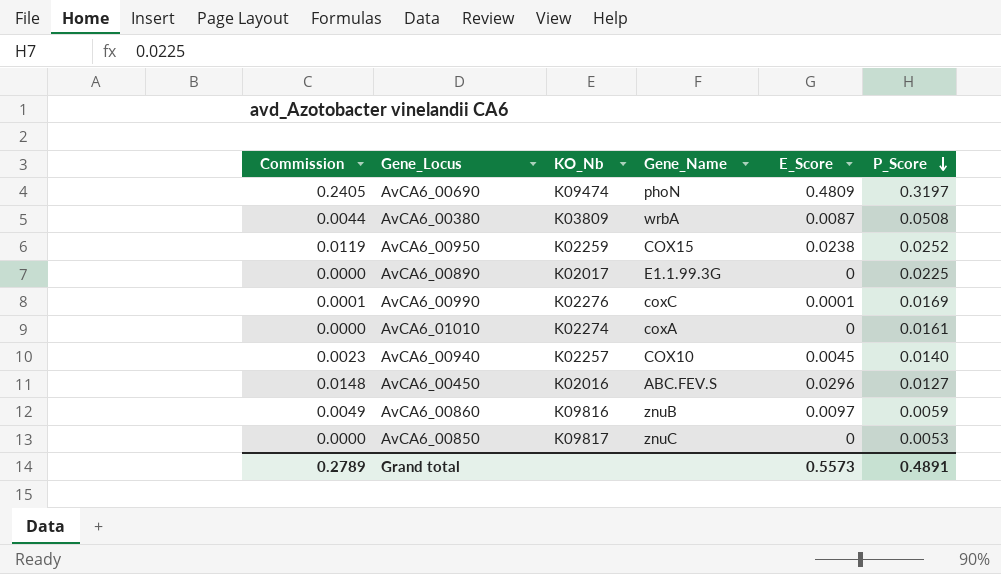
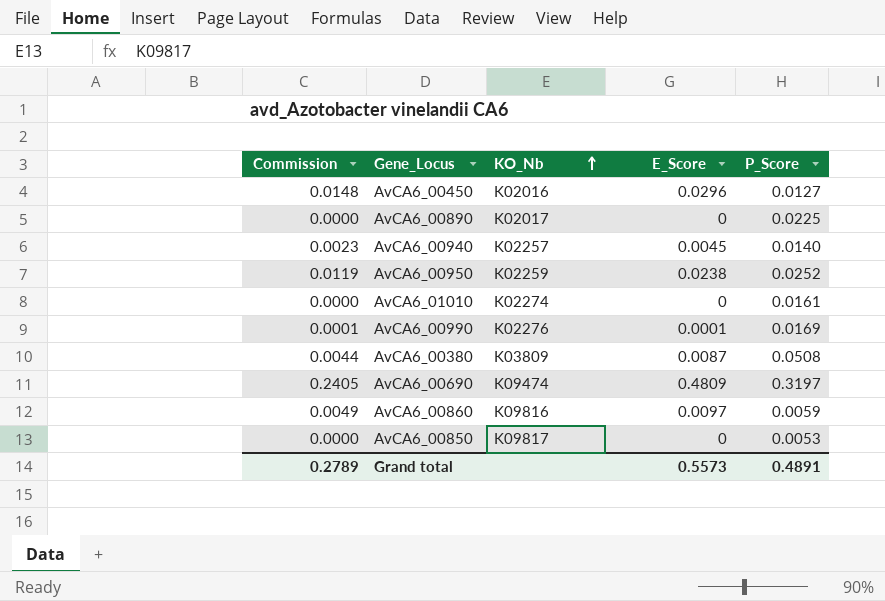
row order: P_Score descending -> KO_Nb ascending
column Gene_Name | position: 4 -> none

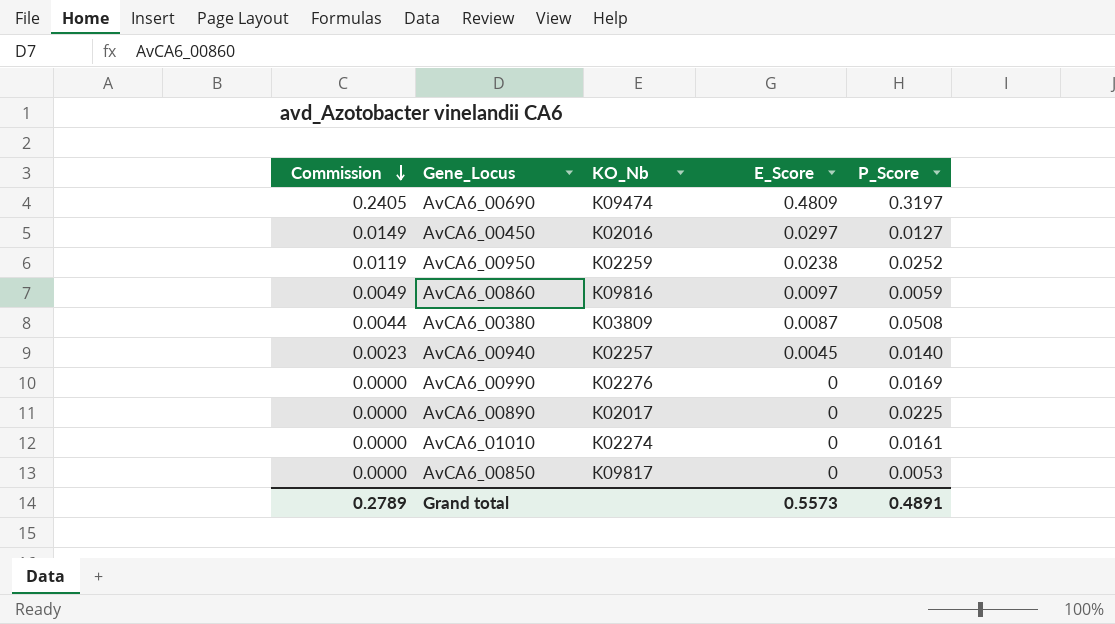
row order: KO_Nb ascending -> Commission descending
AvCA6_00450 | Commission: 0.0148 -> 0.0149
AvCA6_00450 | E_Score: 0.0296 -> 0.0297
AvCA6_00990 | Commission: 0.0001 -> 0.0000
AvCA6_00990 | E_Score: 0.0001 -> 0

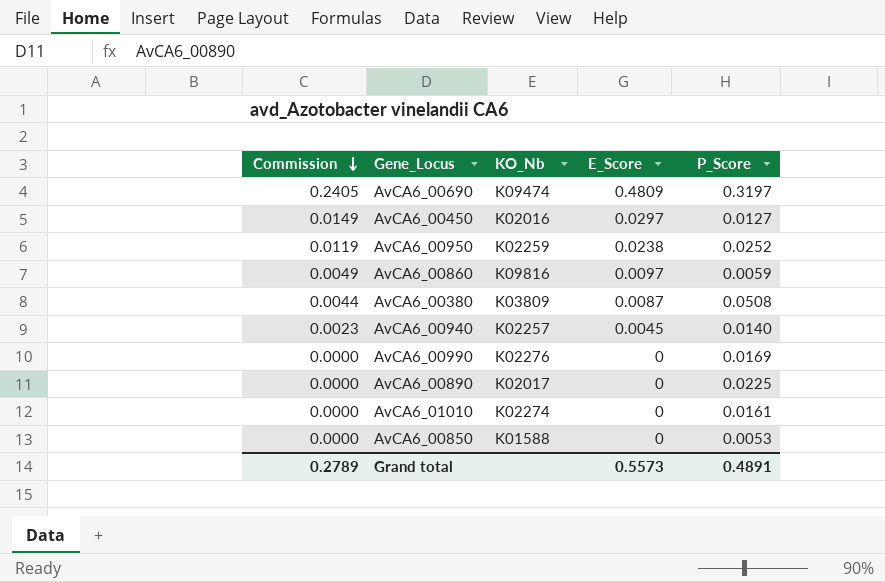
AvCA6_00850 | KO_Nb: K09817 -> K01588

